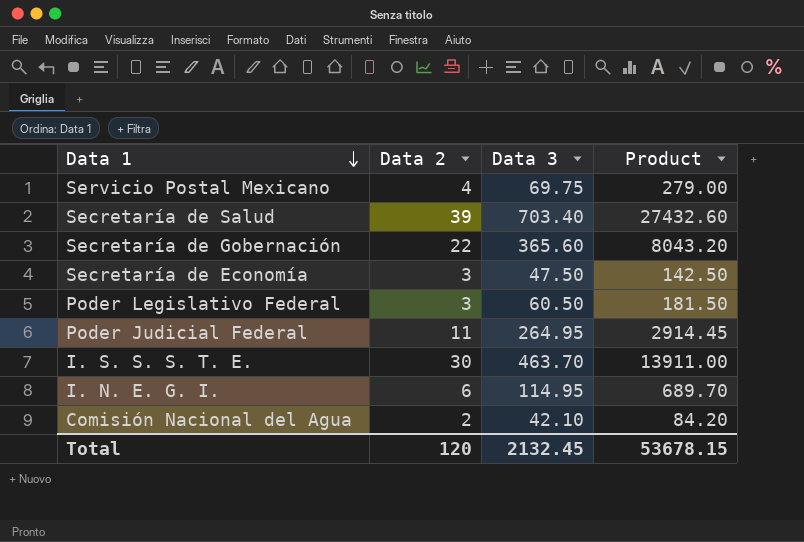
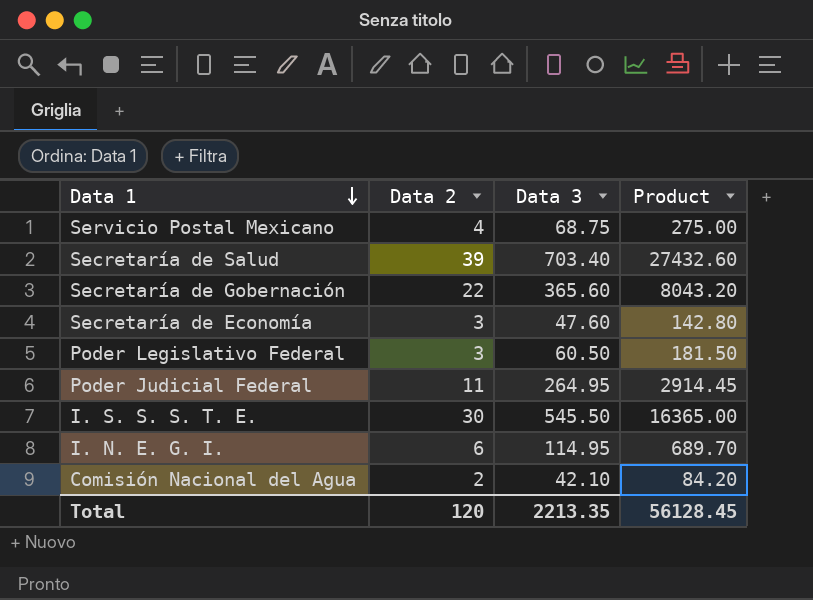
Servicio Postal Mexicano | Data 3: 69.75 -> 68.75
Servicio Postal Mexicano | Product: 279.00 -> 275.00
Secretaría de Economía | Data 3: 47.50 -> 47.60
Secretaría de Economía | Product: 142.50 -> 142.80
I. S. S. S. T. E. | Data 3: 463.70 -> 545.50
I. S. S. S. T. E. | Product: 13911.00 -> 16365.00
Total | Data 3: 2132.45 -> 2213.35
Total | Product: 53678.15 -> 56128.45

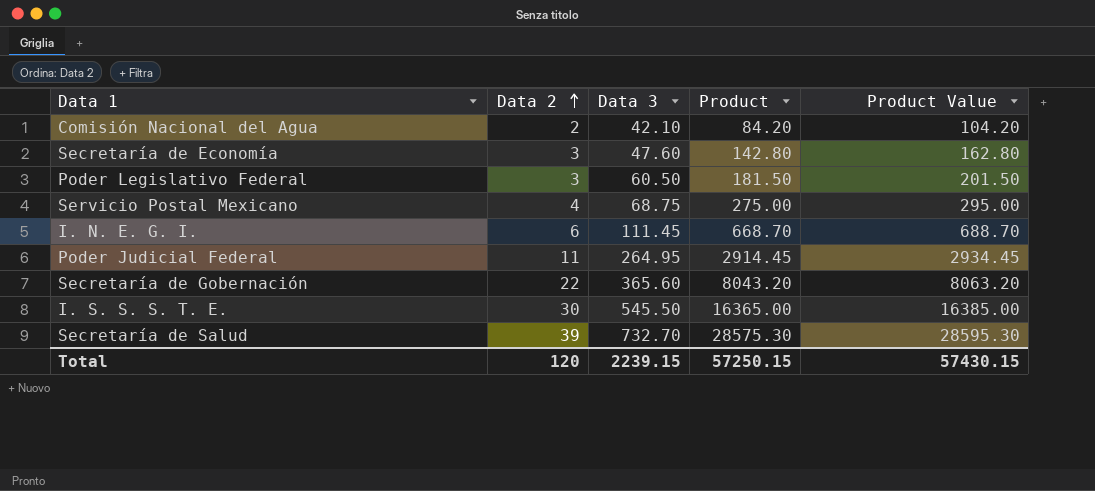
row order: Data 1 descending -> Data 2 ascending
column Product Value | formula: none -> [Product] + 20
I. N. E. G. I. | Data 3: 114.95 -> 111.45
I. N. E. G. I. | Product: 689.70 -> 668.70
Secretaría de Salud | Data 3: 703.40 -> 732.70
Secretaría de Salud | Product: 27432.60 -> 28575.30
Total | Data 3: 2213.35 -> 2239.15
Total | Product: 56128.45 -> 57250.15

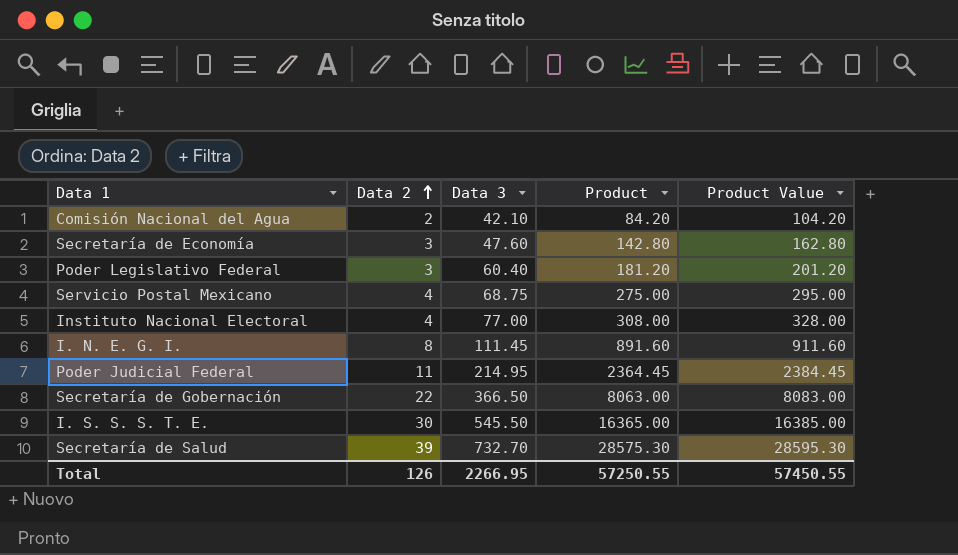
Poder Legislativo Federal | Data 3: 60.50 -> 60.40
Poder Legislativo Federal | Product: 181.50 -> 181.20
Poder Legislativo Federal | Product Value: 201.50 -> 201.20
row Instituto Nacional Electoral: none -> 4 | 77.00 | 308.00 | 328.00
I. N. E. G. I. | Data 2: 6 -> 8
I. N. E. G. I. | Product: 668.70 -> 891.60
I. N. E. G. I. | Product Value: 688.70 -> 911.60
Poder Judicial Federal | Data 3: 264.95 -> 214.95
Poder Judicial Federal | Product: 2914.45 -> 2364.45
Poder Judicial Federal | Product Value: 2934.45 -> 2384.45
Secretaría de Gobernación | Data 3: 365.60 -> 366.50
Secretaría de Gobernación | Product: 8043.20 -> 8063.00
Secretaría de Gobernación | Product Value: 8063.20 -> 8083.00
Total | Data 2: 120 -> 126
Total | Data 3: 2239.15 -> 2266.95
Total | Product: 57250.15 -> 57250.55
Total | Product Value: 57430.15 -> 57450.55

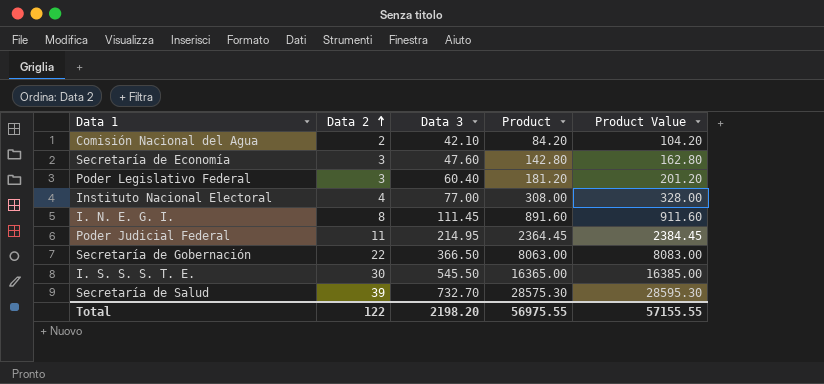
row Servicio Postal Mexicano: 4 | 68.75 | 275.00 | 295.00 -> none
Total | Data 2: 126 -> 122
Total | Data 3: 2266.95 -> 2198.20
Total | Product: 57250.55 -> 56975.55
Total | Product Value: 57450.55 -> 57155.55

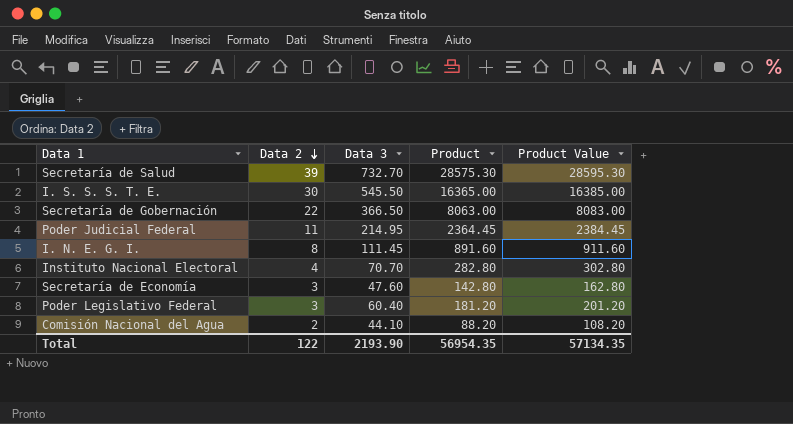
row order: Data 2 ascending -> Data 2 descending
Instituto Nacional Electoral | Data 3: 77.00 -> 70.70
Instituto Nacional Electoral | Product: 308.00 -> 282.80
Instituto Nacional Electoral | Product Value: 328.00 -> 302.80
Comisión Nacional del Agua | Data 3: 42.10 -> 44.10
Comisión Nacional del Agua | Product: 84.20 -> 88.20
Comisión Nacional del Agua | Product Value: 104.20 -> 108.20
Total | Data 3: 2198.20 -> 2193.90
Total | Product: 56975.55 -> 56954.35
Total | Product Value: 57155.55 -> 57134.35

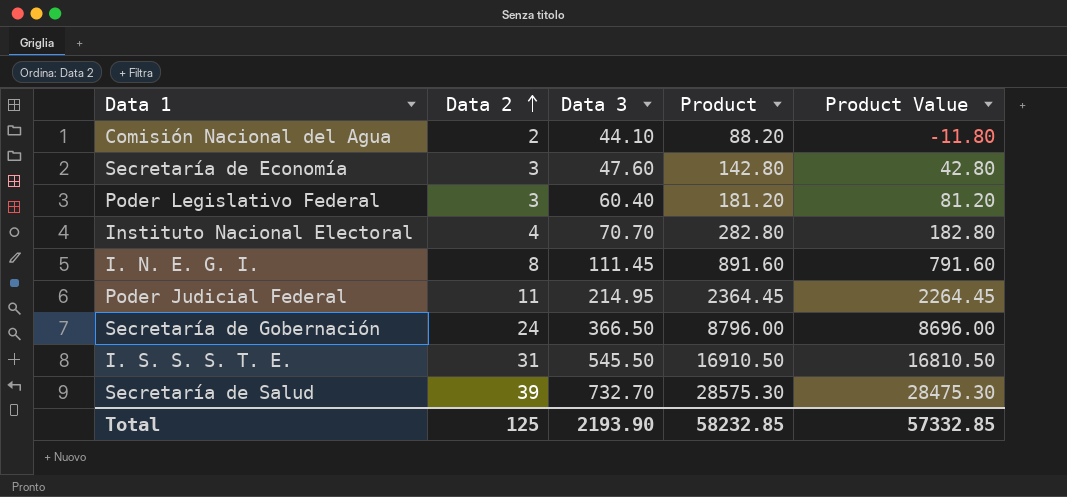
row order: Data 2 descending -> Data 2 ascending
column Product Value | formula: [Product] + 20 -> [Product] - 100
Secretaría de Gobernación | Data 2: 22 -> 24
Secretaría de Gobernación | Product: 8063.00 -> 8796.00
I. S. S. S. T. E. | Data 2: 30 -> 31
I. S. S. S. T. E. | Product: 16365.00 -> 16910.50
Total | Data 2: 122 -> 125
Total | Product: 56954.35 -> 58232.85
Total | Product Value: 57134.35 -> 57332.85

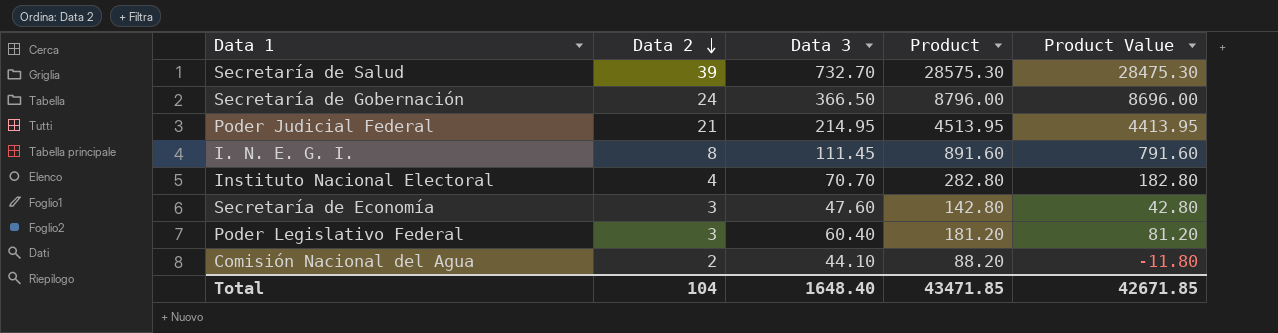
row order: Data 2 ascending -> Data 2 descending
row I. S. S. S. T. E.: 31 | 545.50 | 16910.50 | 16810.50 -> none
Poder Judicial Federal | Data 2: 11 -> 21
Poder Judicial Federal | Product: 2364.45 -> 4513.95
Poder Judicial Federal | Product Value: 2264.45 -> 4413.95
Total | Data 2: 125 -> 104
Total | Data 3: 2193.90 -> 1648.40
Total | Product: 58232.85 -> 43471.85
Total | Product Value: 57332.85 -> 42671.85

